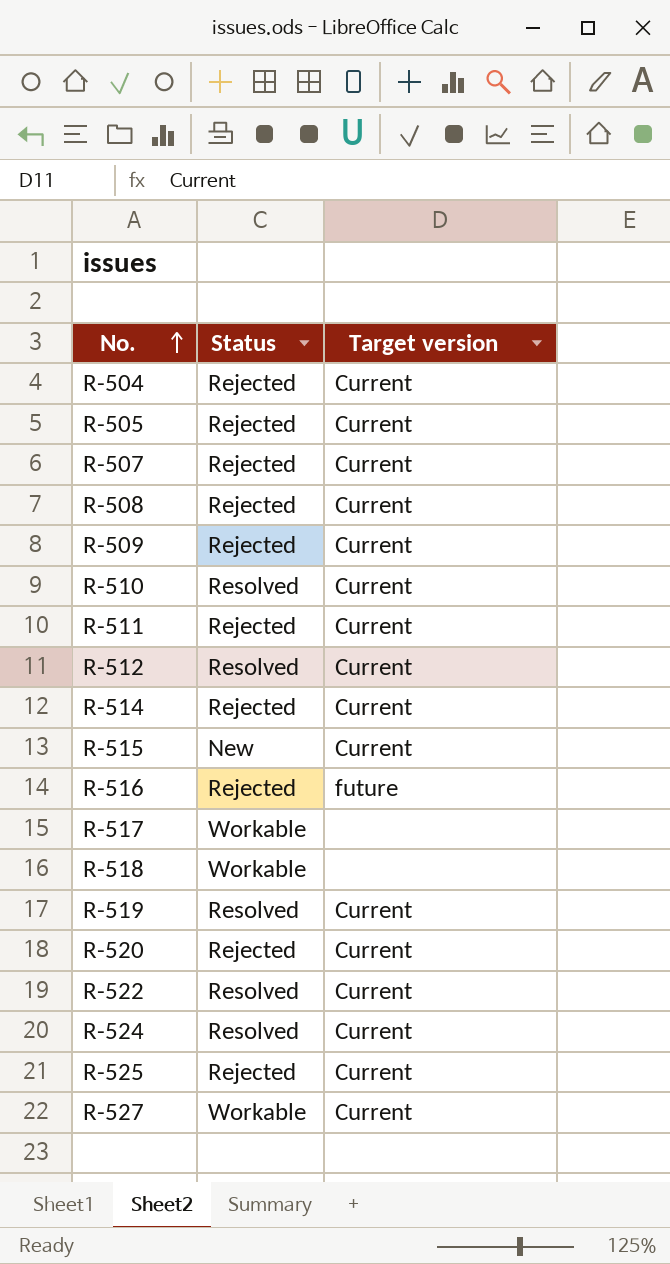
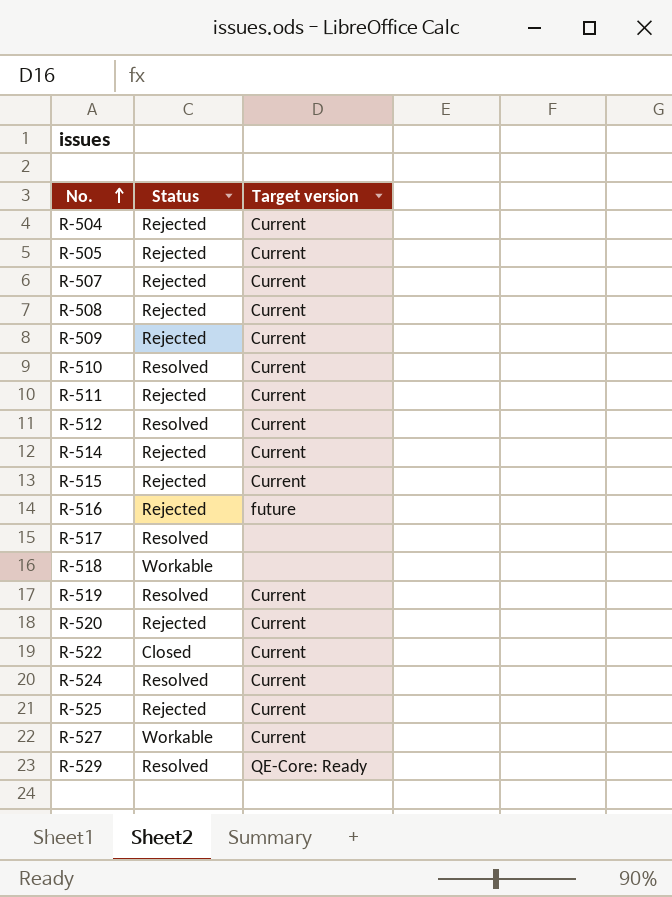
R-515 | Status: New -> Rejected
R-517 | Status: Workable -> Resolved
R-522 | Status: Resolved -> Closed
row R-529: none -> Resolved | QE-Core: Ready

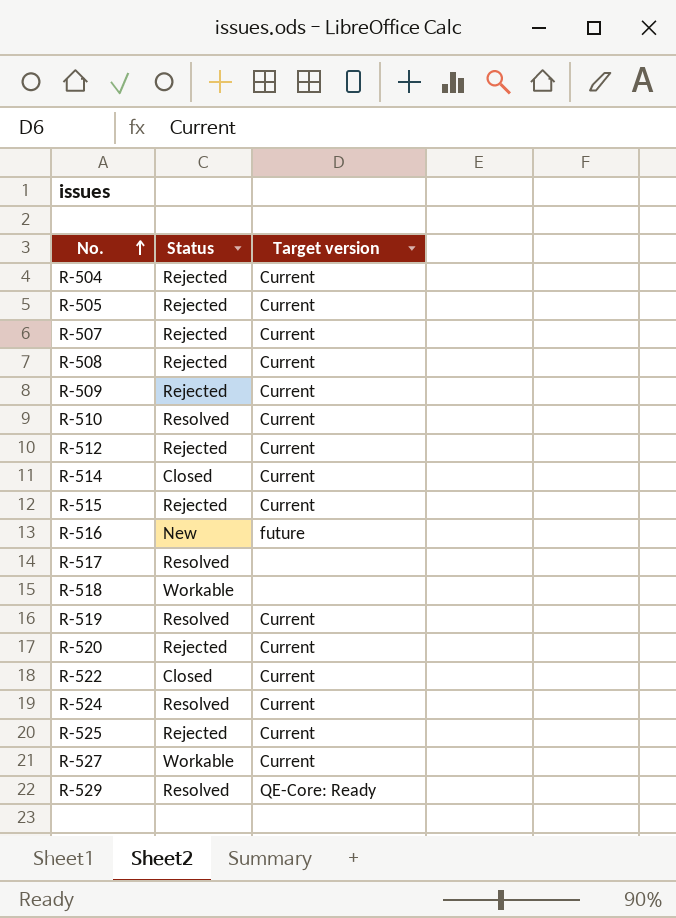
row R-511: Rejected | Current -> none
R-512 | Status: Resolved -> Rejected
R-514 | Status: Rejected -> Closed
R-516 | Status: Rejected -> New

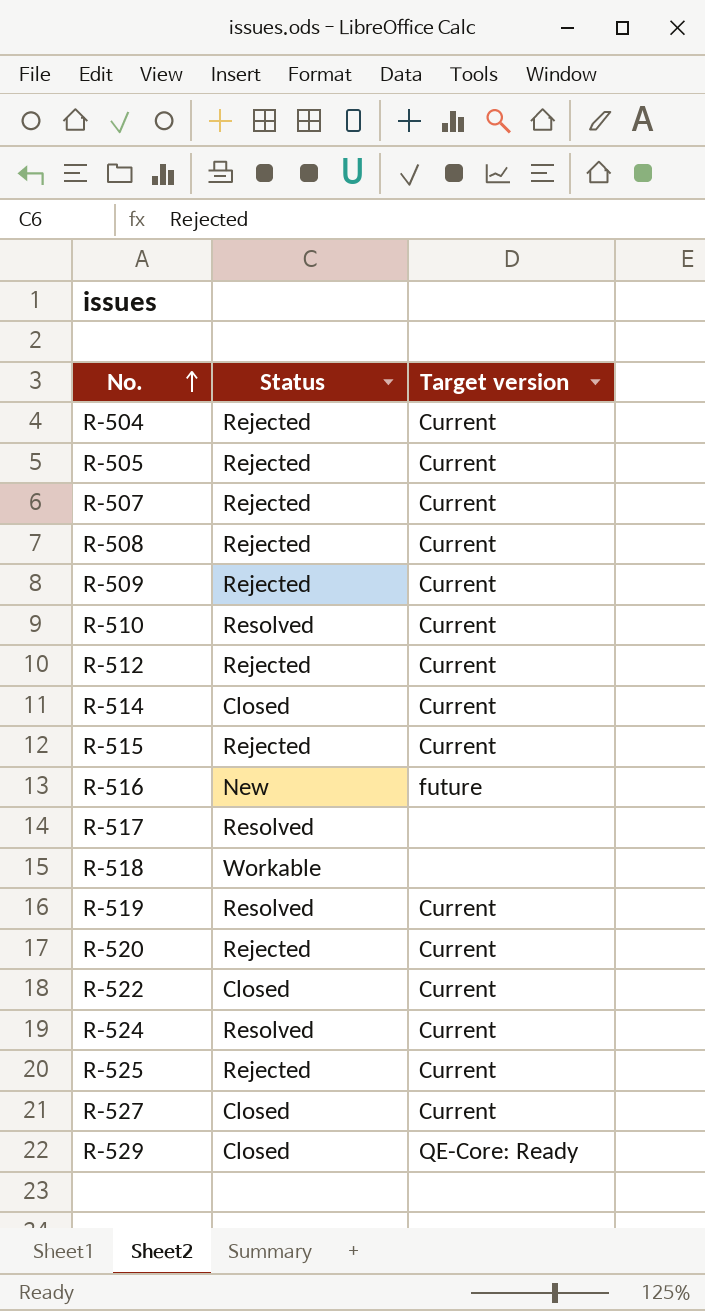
R-527 | Status: Workable -> Closed
R-529 | Status: Resolved -> Closed

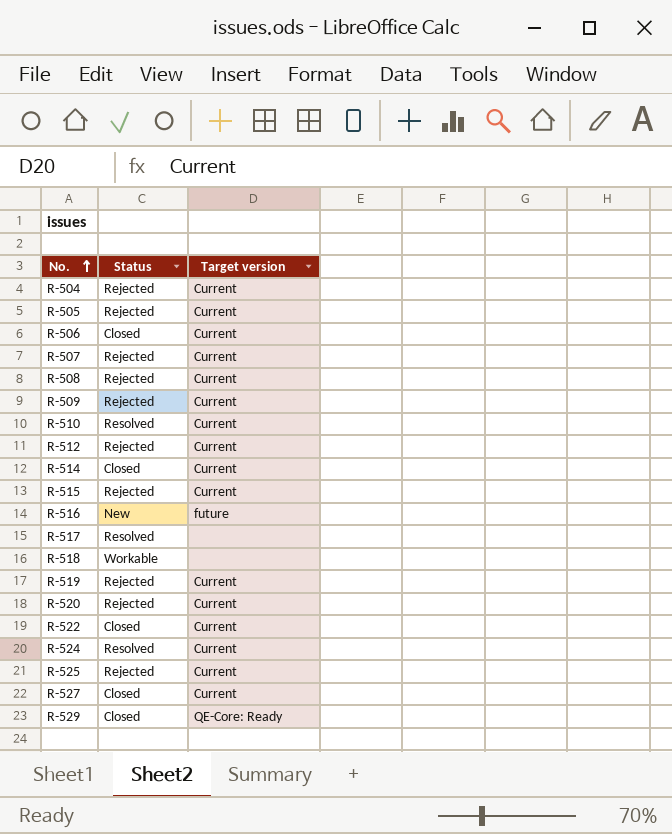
row R-506: none -> Closed | Current
R-519 | Status: Resolved -> Rejected

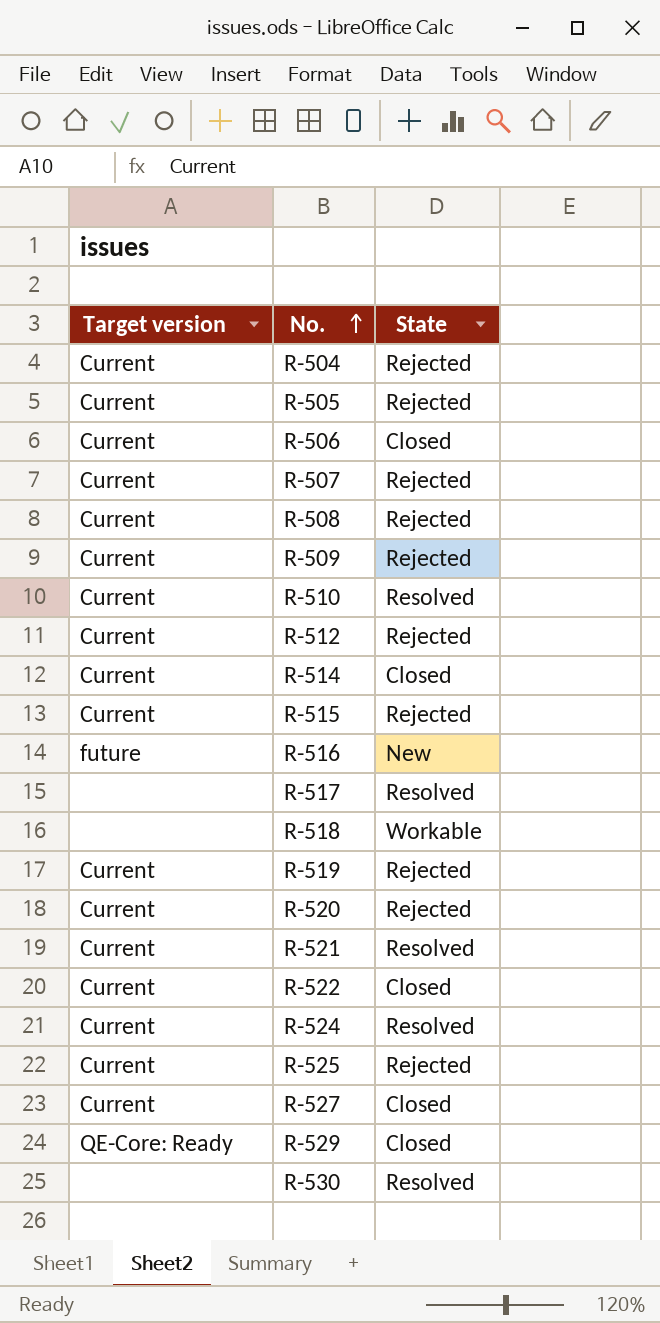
column Target version | position: 3 -> 1
column name: Status -> State
row R-521: none -> Current | Resolved
row R-530: none -> none | Resolved

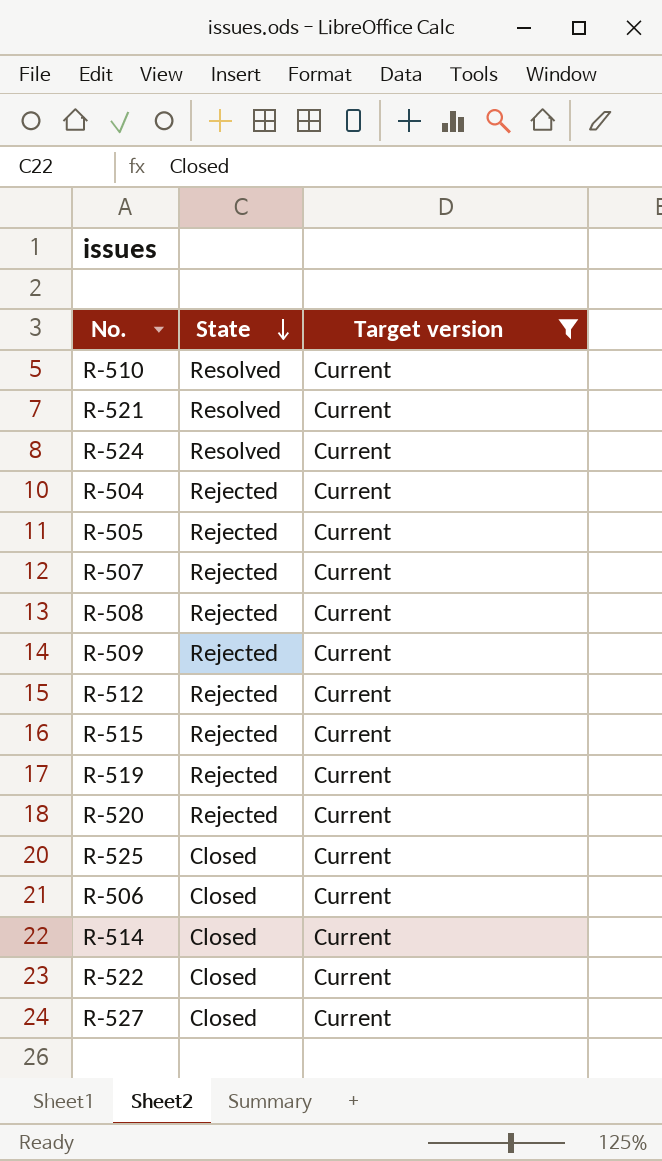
filter: none -> Target version = Current
row order: No. ascending -> State descending
column Target version | position: 1 -> 3
R-525 | State: Rejected -> Closed

